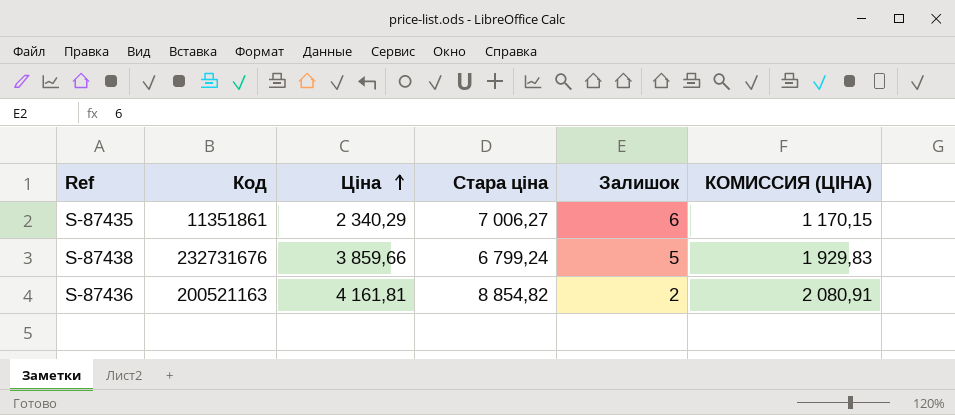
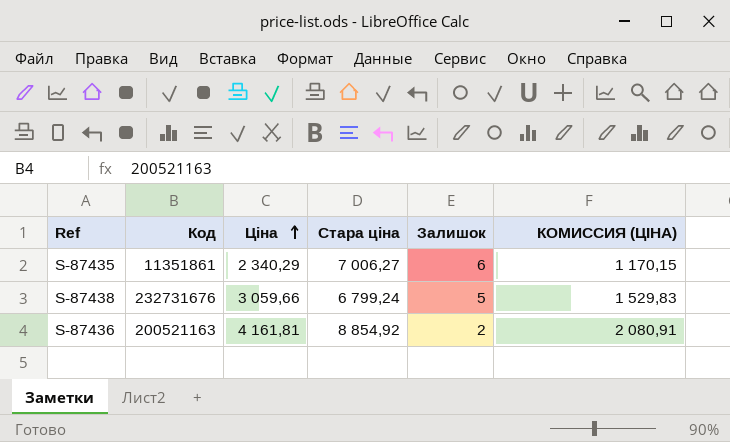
S-87438 | Ціна: 3 859,66 -> 3 059,66
S-87438 | КОМИССИЯ (ЦІНА): 1 929,83 -> 1 529,83
S-87436 | Стара ціна: 8 854,82 -> 8 854,92

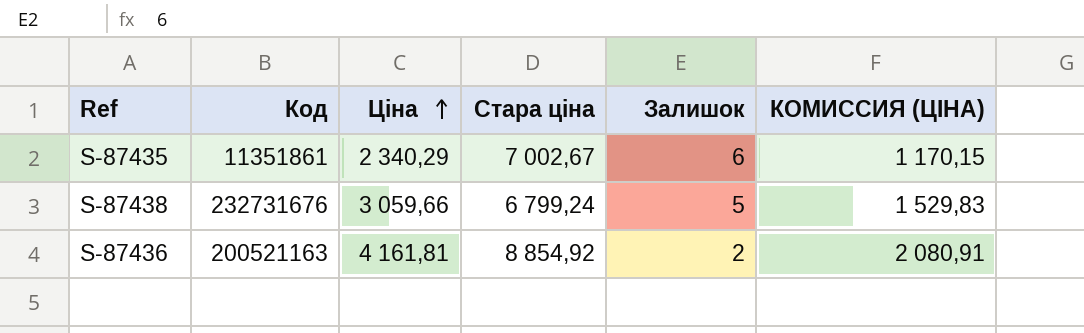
S-87435 | Стара ціна: 7 006,27 -> 7 002,67

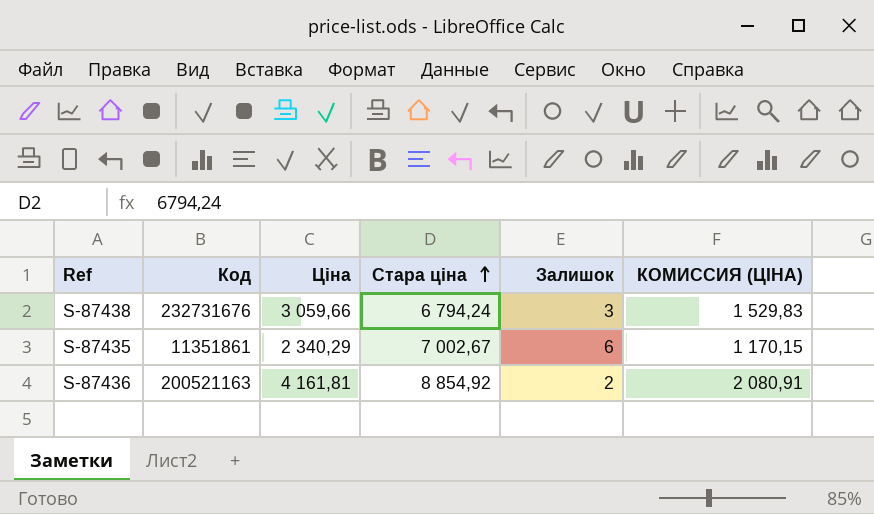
row order: Ціна ascending -> Стара ціна ascending
S-87438 | Стара ціна: 6 799,24 -> 6 794,24
S-87438 | Залишок: 5 -> 3

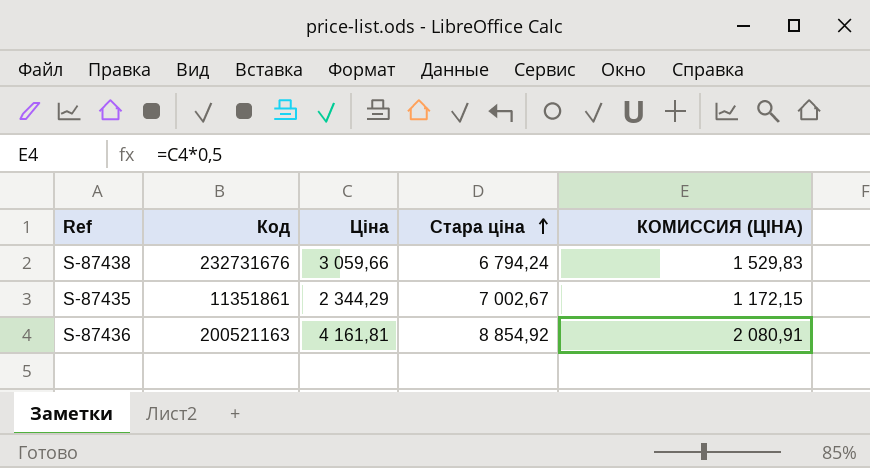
column Залишок | position: 5 -> none
S-87435 | Ціна: 2 340,29 -> 2 344,29
S-87435 | КОМИССИЯ (ЦІНА): 1 170,15 -> 1 172,15

